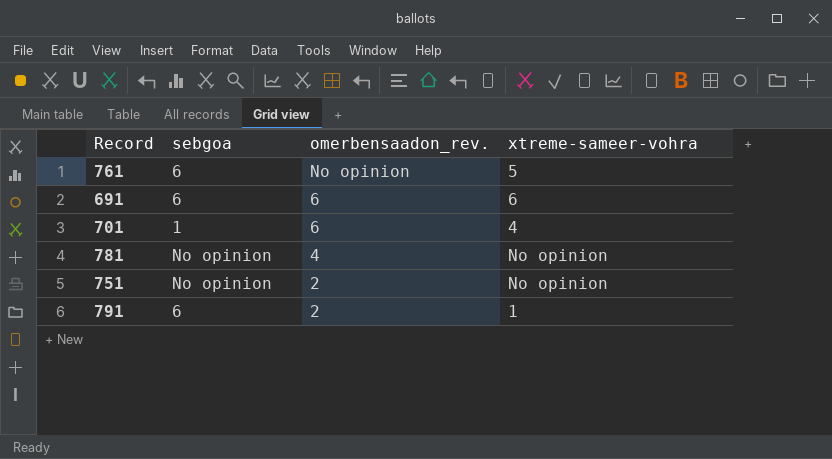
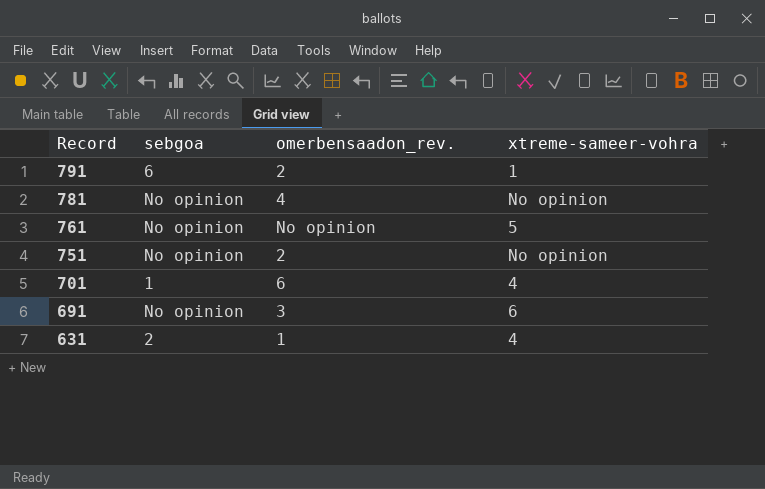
row order: omerbensaadon_rev. descending -> Record descending
761 | sebgoa: 6 -> No opinion
691 | sebgoa: 6 -> No opinion
691 | omerbensaadon_rev.: 6 -> 3
row 631: none -> 2 | 1 | 4

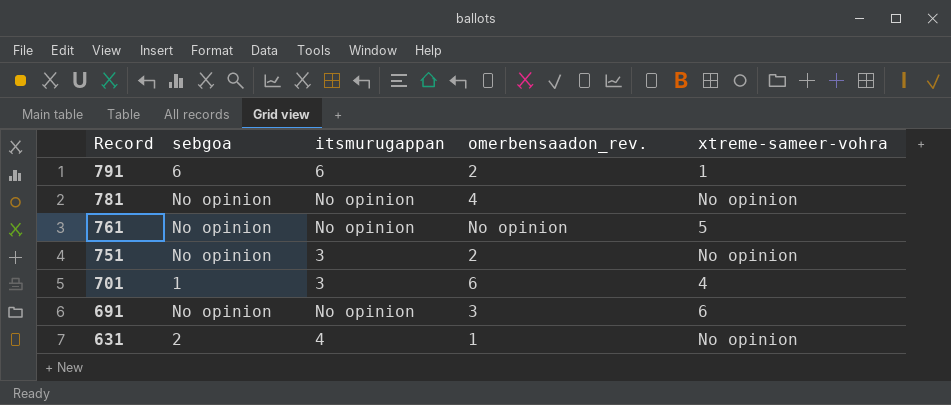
column itsmurugappan | position: none -> 3
631 | xtreme-sameer-vohra: 4 -> No opinion

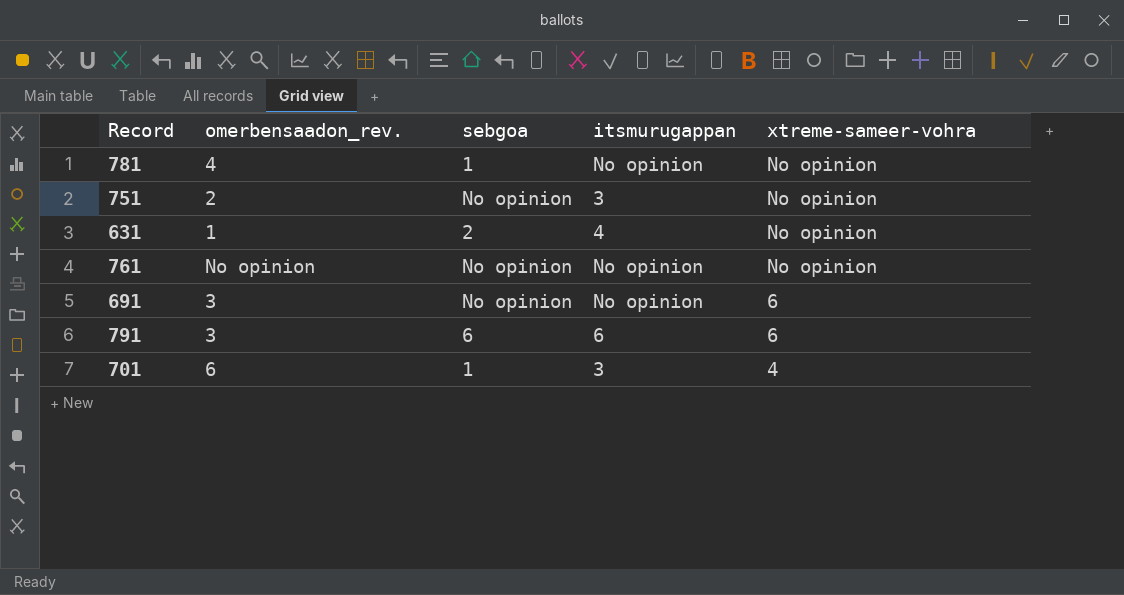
row order: Record descending -> xtreme-sameer-vohra descending
column omerbensaadon_rev. | position: 4 -> 2
781 | sebgoa: No opinion -> 1
761 | xtreme-sameer-vohra: 5 -> No opinion
791 | omerbensaadon_rev.: 2 -> 3
791 | xtreme-sameer-vohra: 1 -> 6

